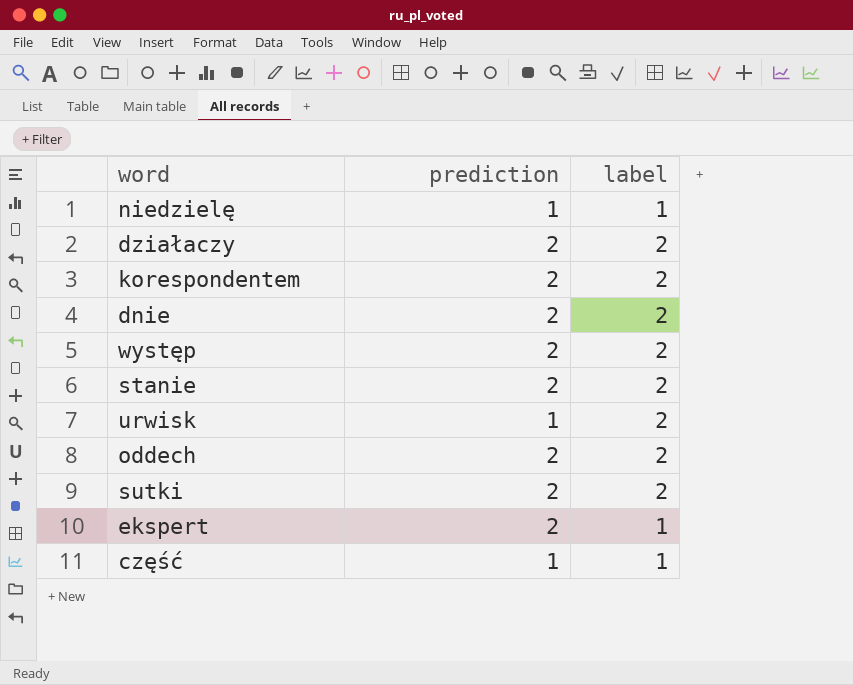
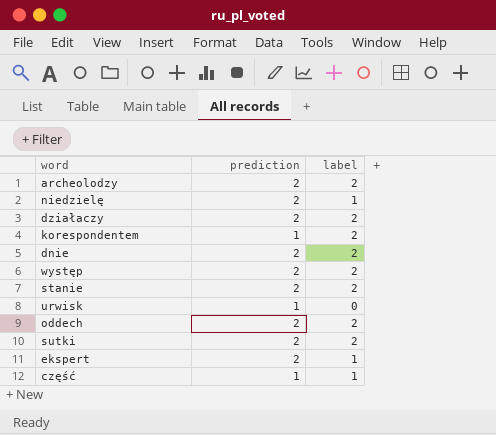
row archeolodzy: none -> 2 | 2
niedzielę | prediction: 1 -> 2
korespondentem | prediction: 2 -> 1
urwisk | label: 2 -> 0

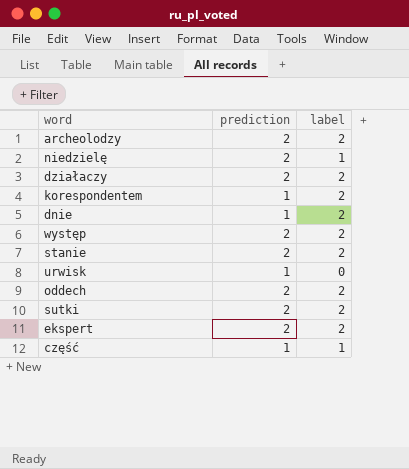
dnie | prediction: 2 -> 1
ekspert | label: 1 -> 2

